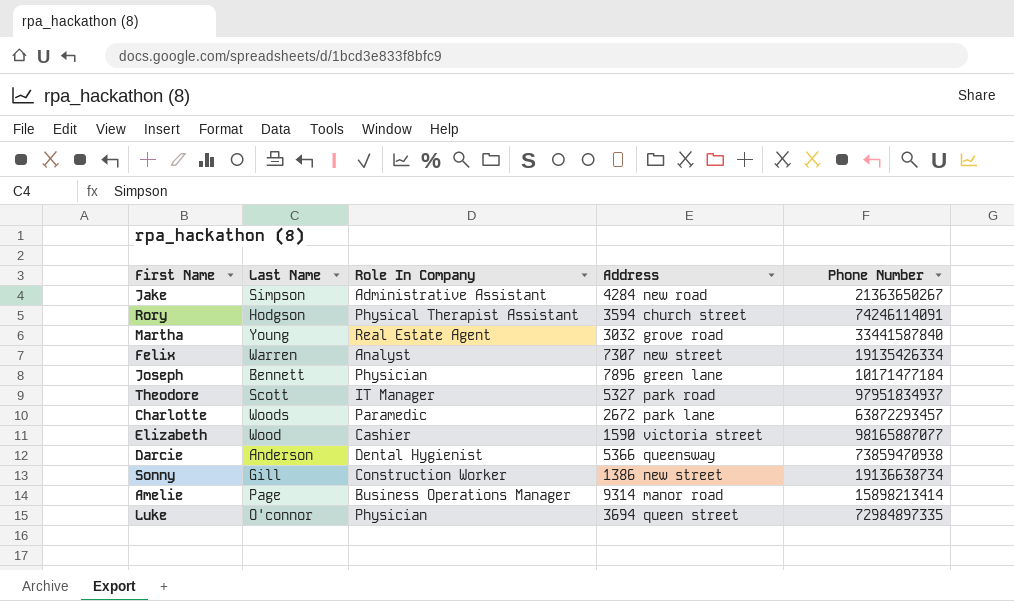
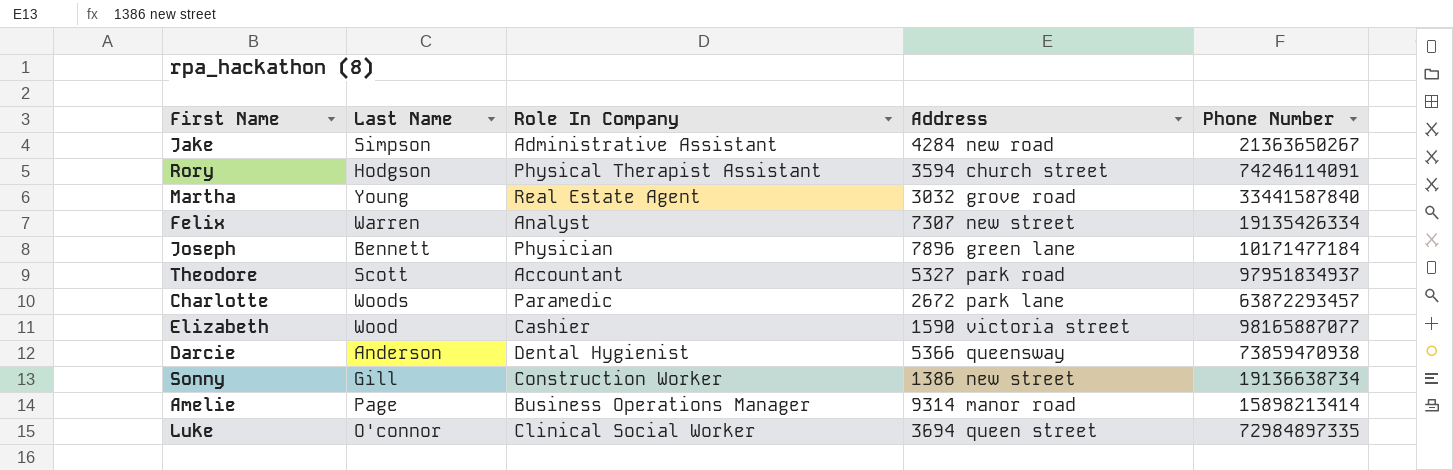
Theodore | Role In Company: IT Manager -> Accountant
Luke | Role In Company: Physician -> Clinical Social Worker

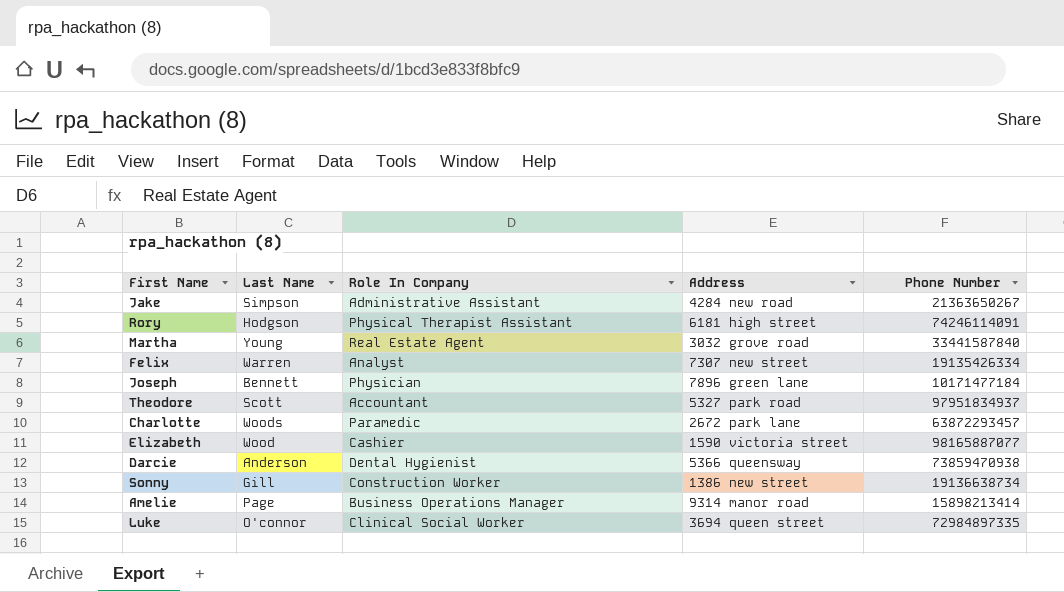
Rory | Address: 3594 church street -> 6181 high street

